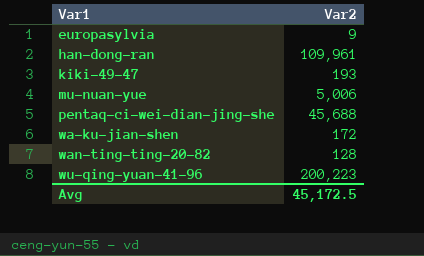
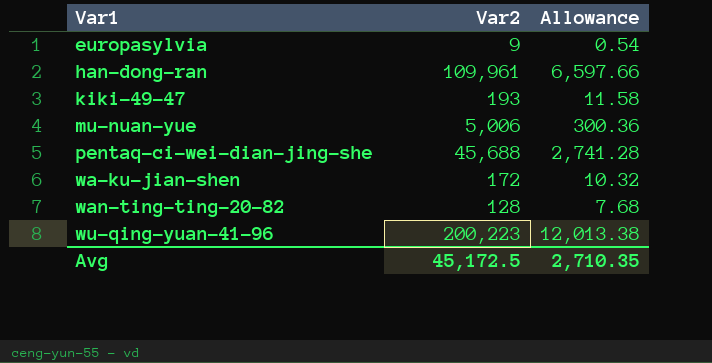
column Allowance | formula: none -> [Var2] * 0.06

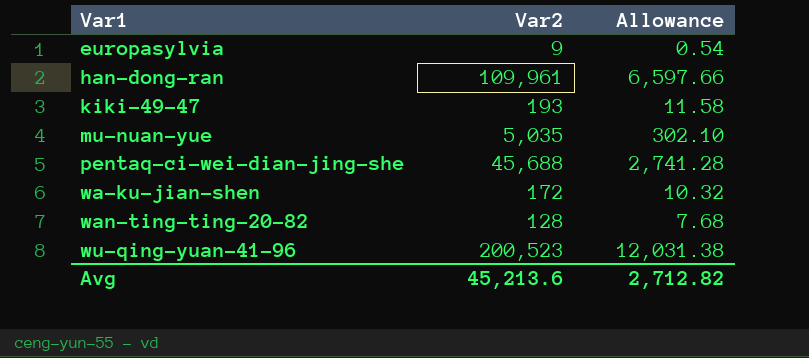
mu-nuan-yue | Var2: 5,006 -> 5,035
mu-nuan-yue | Allowance: 300.36 -> 302.10
wu-qing-yuan-41-96 | Var2: 200,223 -> 200,523
wu-qing-yuan-41-96 | Allowance: 12,013.38 -> 12,031.38
Avg | Var2: 45,172.5 -> 45,213.6
Avg | Allowance: 2,710.35 -> 2,712.82

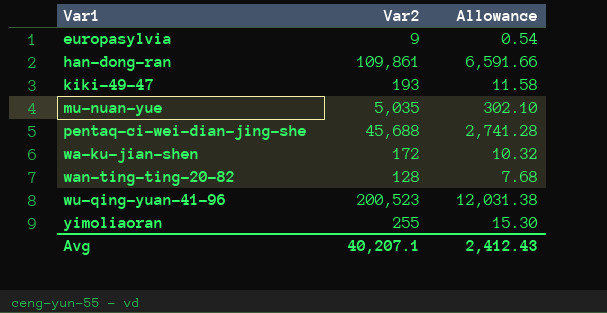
han-dong-ran | Var2: 109,961 -> 109,861
han-dong-ran | Allowance: 6,597.66 -> 6,591.66
row yimoliaoran: none -> 255 | 15.30
Avg | Var2: 45,213.6 -> 40,207.1
Avg | Allowance: 2,712.82 -> 2,412.43

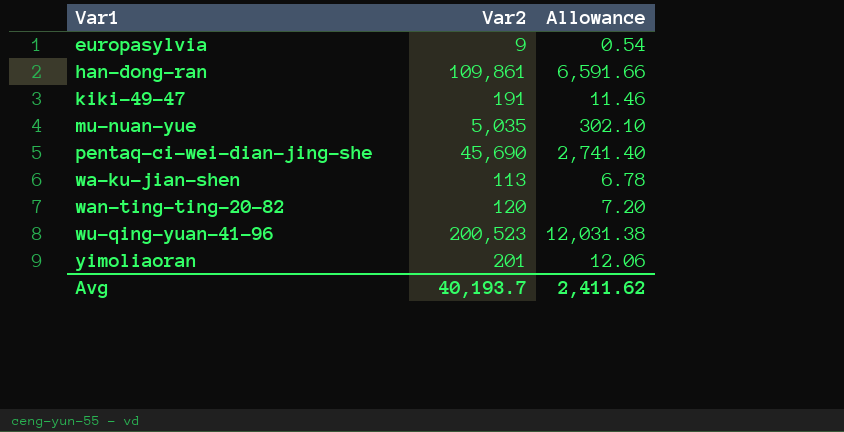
kiki-49-47 | Var2: 193 -> 191
kiki-49-47 | Allowance: 11.58 -> 11.46
pentaq-ci-wei-dian-jing-she | Var2: 45,688 -> 45,690
pentaq-ci-wei-dian-jing-she | Allowance: 2,741.28 -> 2,741.40
wa-ku-jian-shen | Var2: 172 -> 113
wa-ku-jian-shen | Allowance: 10.32 -> 6.78
wan-ting-ting-20-82 | Var2: 128 -> 120
wan-ting-ting-20-82 | Allowance: 7.68 -> 7.20
yimoliaoran | Var2: 255 -> 201
yimoliaoran | Allowance: 15.30 -> 12.06
Avg | Var2: 40,207.1 -> 40,193.7
Avg | Allowance: 2,412.43 -> 2,411.62

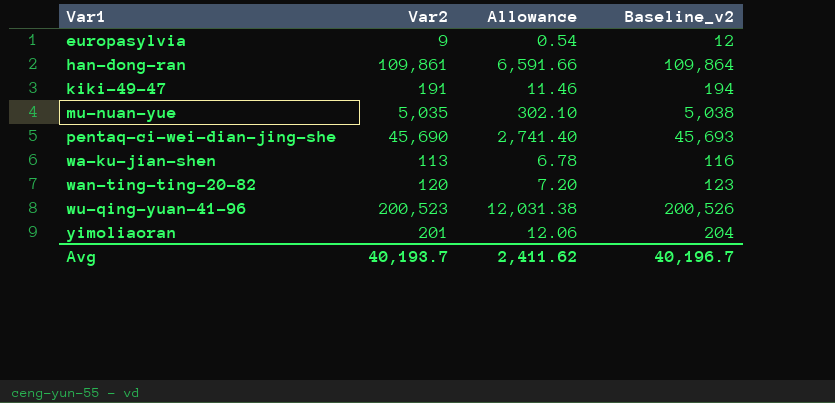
column Baseline_v2 | formula: none -> [Var2] + 3

